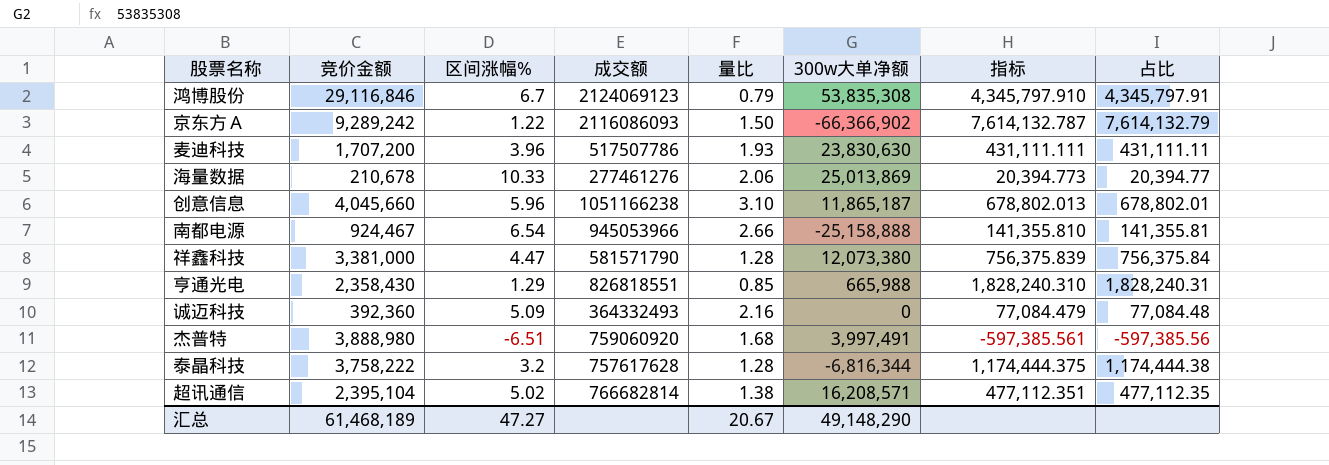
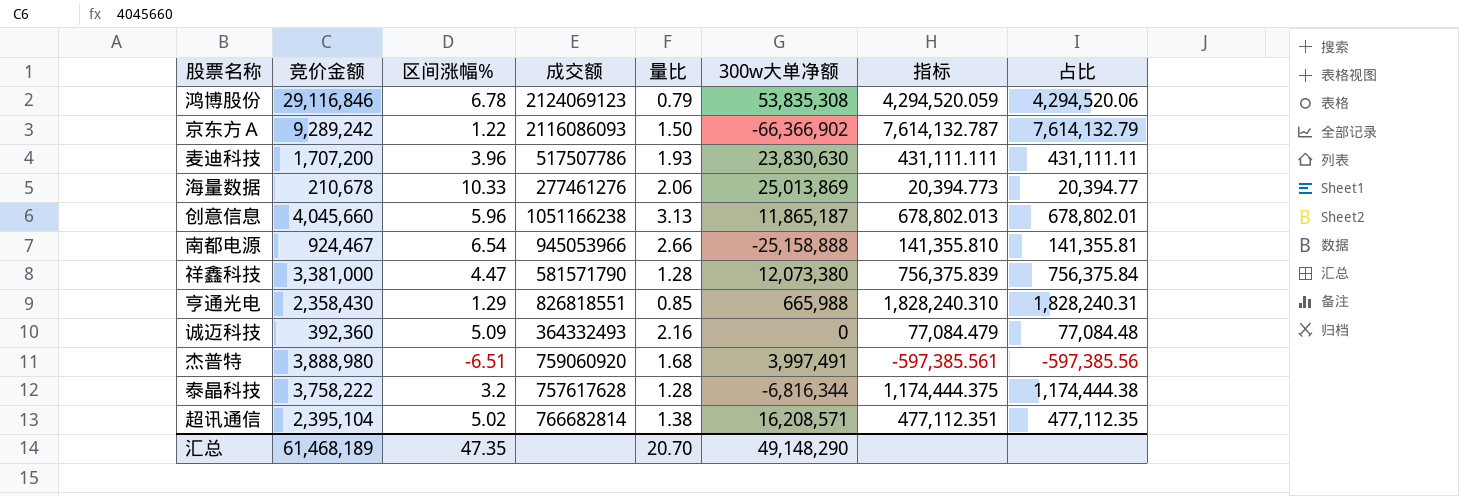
鸿博股份 | 区间涨幅%: 6.7 -> 6.78
鸿博股份 | 指标: 4,345,797.910 -> 4,294,520.059
鸿博股份 | 占比: 4,345,797.91 -> 4,294,520.06
创意信息 | 量比: 3.10 -> 3.13
汇总 | 区间涨幅%: 47.27 -> 47.35
汇总 | 量比: 20.67 -> 20.70

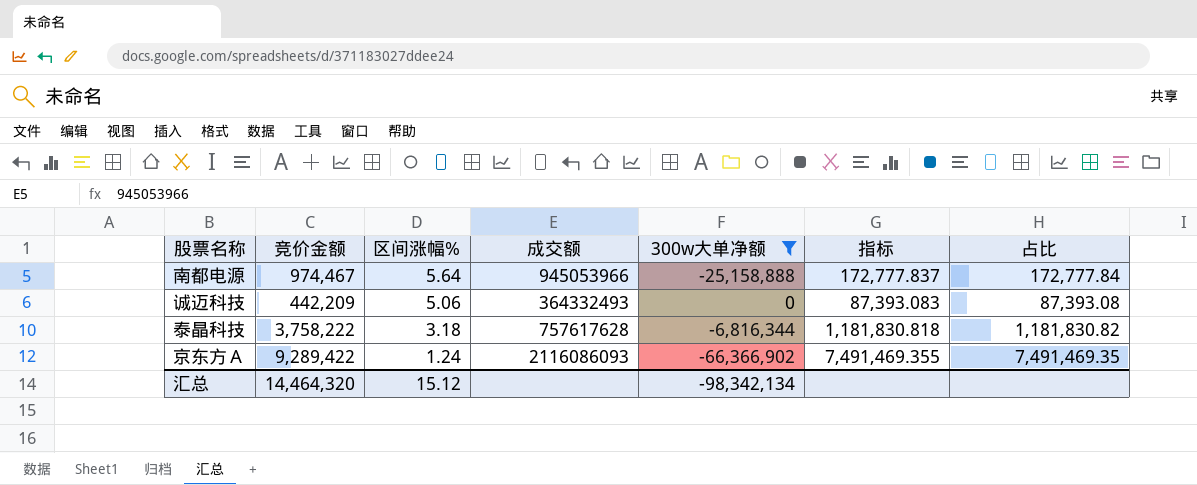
filter: none -> 300w大单净额 <= 0
row order: none -> 区间涨幅% descending
column 量比 | position: 5 -> none
南都电源 | 竞价金额: 924,467 -> 974,467
南都电源 | 区间涨幅%: 6.54 -> 5.64
南都电源 | 指标: 141,355.810 -> 172,777.837
南都电源 | 占比: 141,355.81 -> 172,777.84
诚迈科技 | 竞价金额: 392,360 -> 442,209
诚迈科技 | 区间涨幅%: 5.09 -> 5.06
诚迈科技 | 指标: 77,084.479 -> 87,393.083
诚迈科技 | 占比: 77,084.48 -> 87,393.08
泰晶科技 | 区间涨幅%: 3.2 -> 3.18
泰晶科技 | 指标: 1,174,444.375 -> 1,181,830.818
泰晶科技 | 占比: 1,174,444.38 -> 1,181,830.82
京东方Ａ | 竞价金额: 9,289,242 -> 9,289,422
京东方Ａ | 区间涨幅%: 1.22 -> 1.24
京东方Ａ | 指标: 7,614,132.787 -> 7,491,469.355
京东方Ａ | 占比: 7,614,132.79 -> 7,491,469.35
汇总 | 竞价金额: 61,468,189 -> 14,464,320
汇总 | 区间涨幅%: 47.35 -> 15.12
汇总 | 300w大单净额: 49,148,290 -> -98,342,134

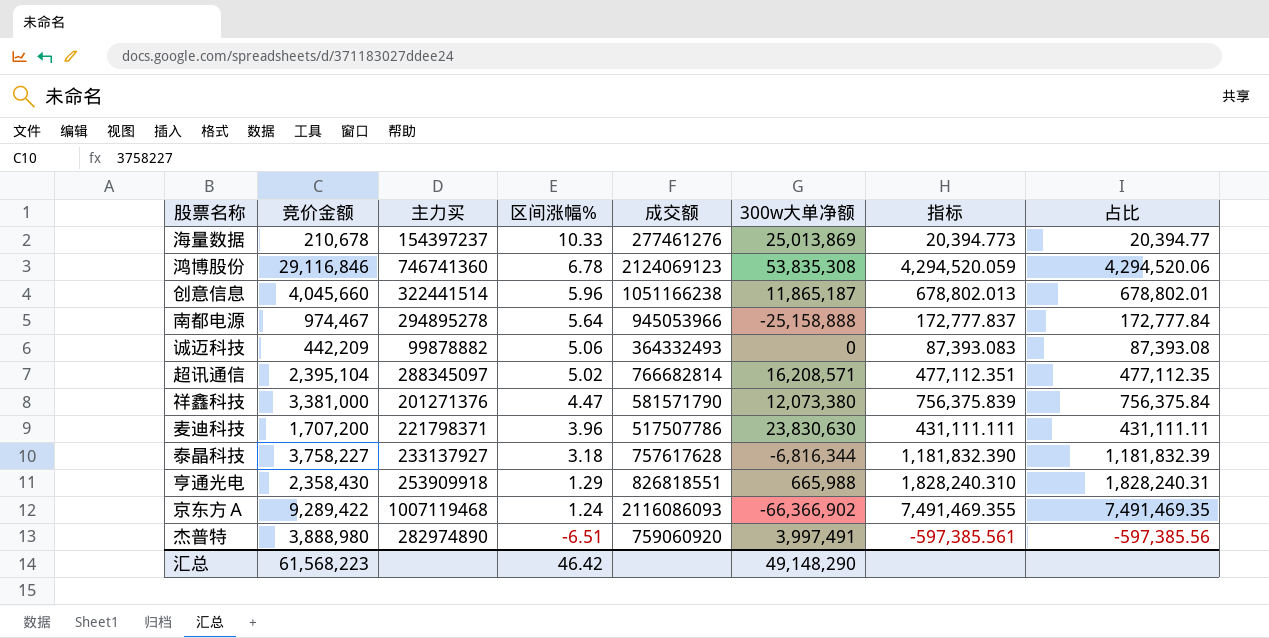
filter: 300w大单净额 <= 0 -> none
column 主力买 | position: none -> 3
泰晶科技 | 竞价金额: 3,758,222 -> 3,758,227
泰晶科技 | 指标: 1,181,830.818 -> 1,181,832.390
泰晶科技 | 占比: 1,181,830.82 -> 1,181,832.39
汇总 | 竞价金额: 14,464,320 -> 61,568,223
汇总 | 区间涨幅%: 15.12 -> 46.42
汇总 | 300w大单净额: -98,342,134 -> 49,148,290

